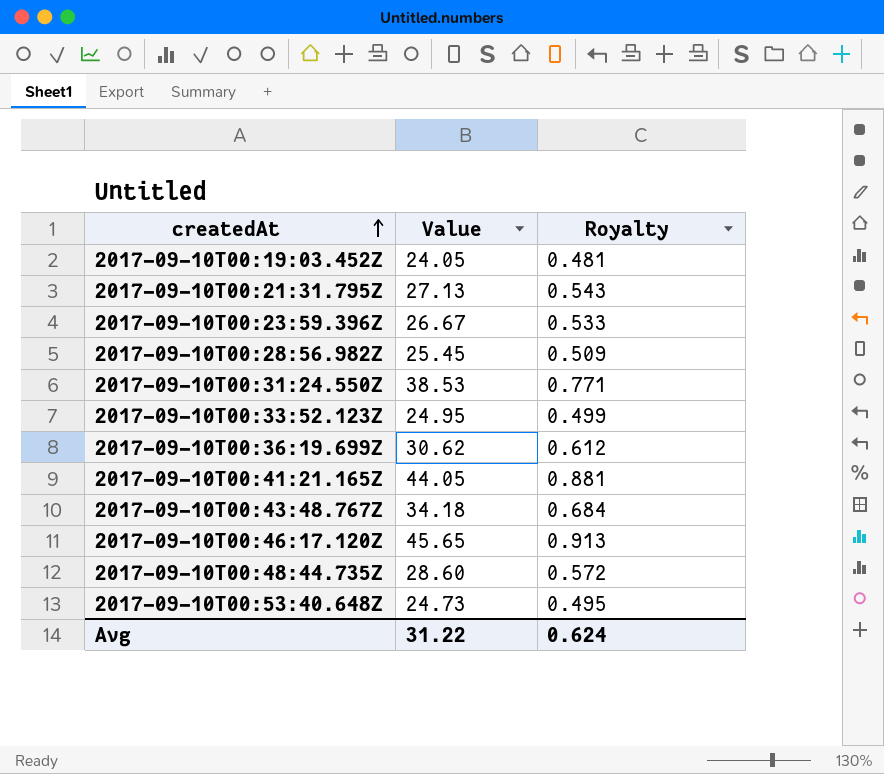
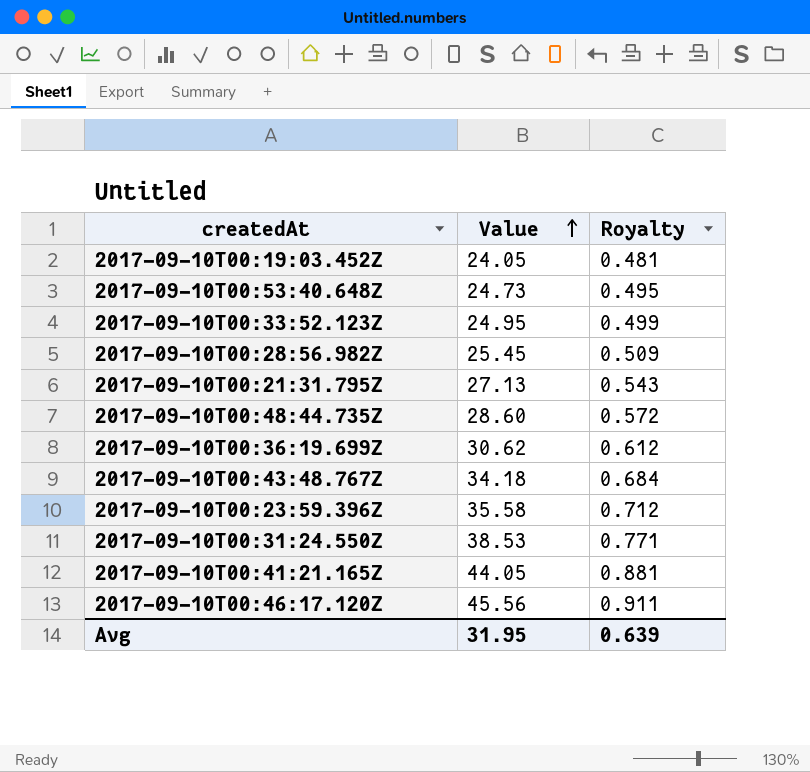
row order: createdAt ascending -> Value ascending
2017-09-10T00:23:59.396Z | Value: 26.67 -> 35.58
2017-09-10T00:23:59.396Z | Royalty: 0.533 -> 0.712
2017-09-10T00:46:17.120Z | Value: 45.65 -> 45.56
2017-09-10T00:46:17.120Z | Royalty: 0.913 -> 0.911
Avg | Value: 31.22 -> 31.95
Avg | Royalty: 0.624 -> 0.639

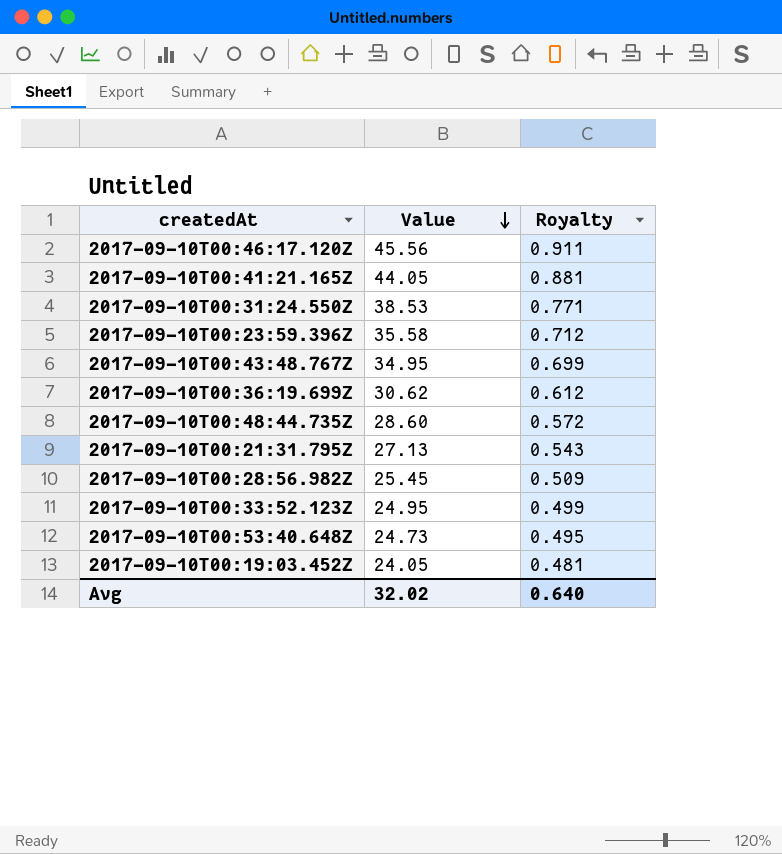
row order: Value ascending -> Value descending
2017-09-10T00:43:48.767Z | Value: 34.18 -> 34.95
2017-09-10T00:43:48.767Z | Royalty: 0.684 -> 0.699
Avg | Value: 31.95 -> 32.02
Avg | Royalty: 0.639 -> 0.640

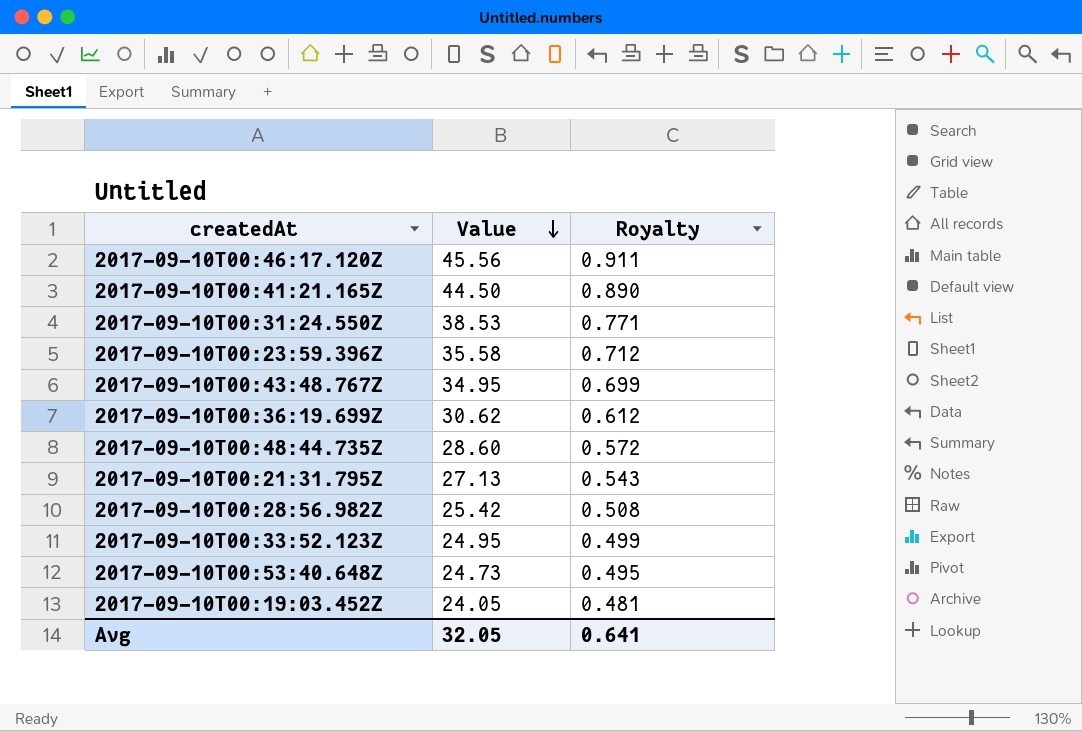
2017-09-10T00:41:21.165Z | Value: 44.05 -> 44.50
2017-09-10T00:41:21.165Z | Royalty: 0.881 -> 0.890
2017-09-10T00:28:56.982Z | Value: 25.45 -> 25.42
2017-09-10T00:28:56.982Z | Royalty: 0.509 -> 0.508
Avg | Value: 32.02 -> 32.05
Avg | Royalty: 0.640 -> 0.641

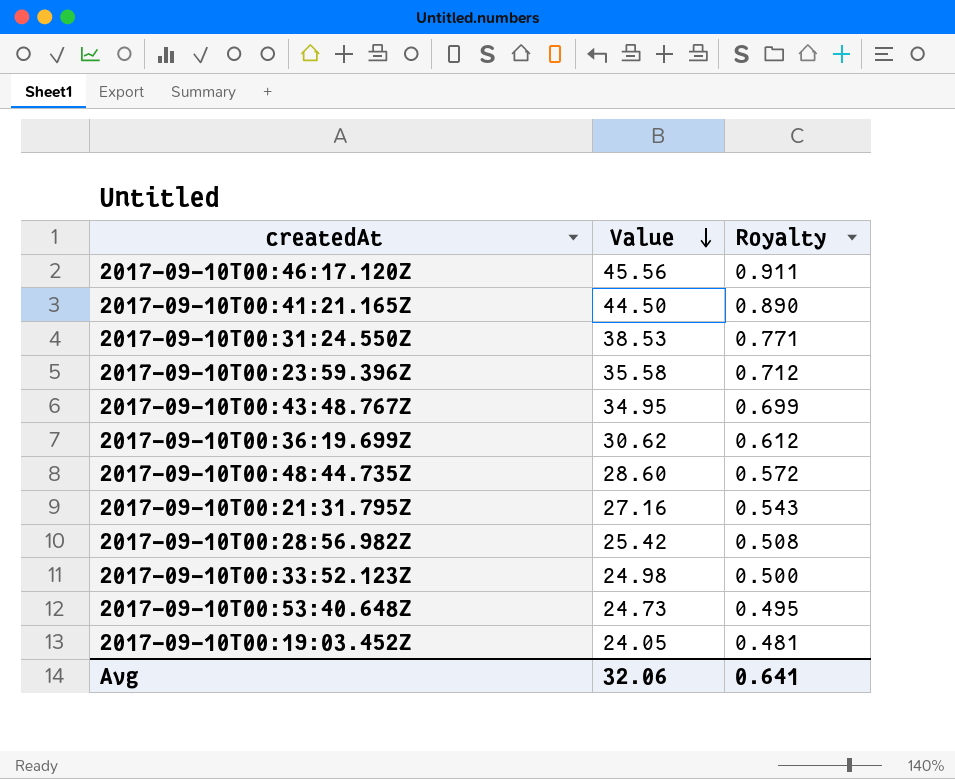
2017-09-10T00:21:31.795Z | Value: 27.13 -> 27.16
2017-09-10T00:33:52.123Z | Value: 24.95 -> 24.98
2017-09-10T00:33:52.123Z | Royalty: 0.499 -> 0.500
Avg | Value: 32.05 -> 32.06

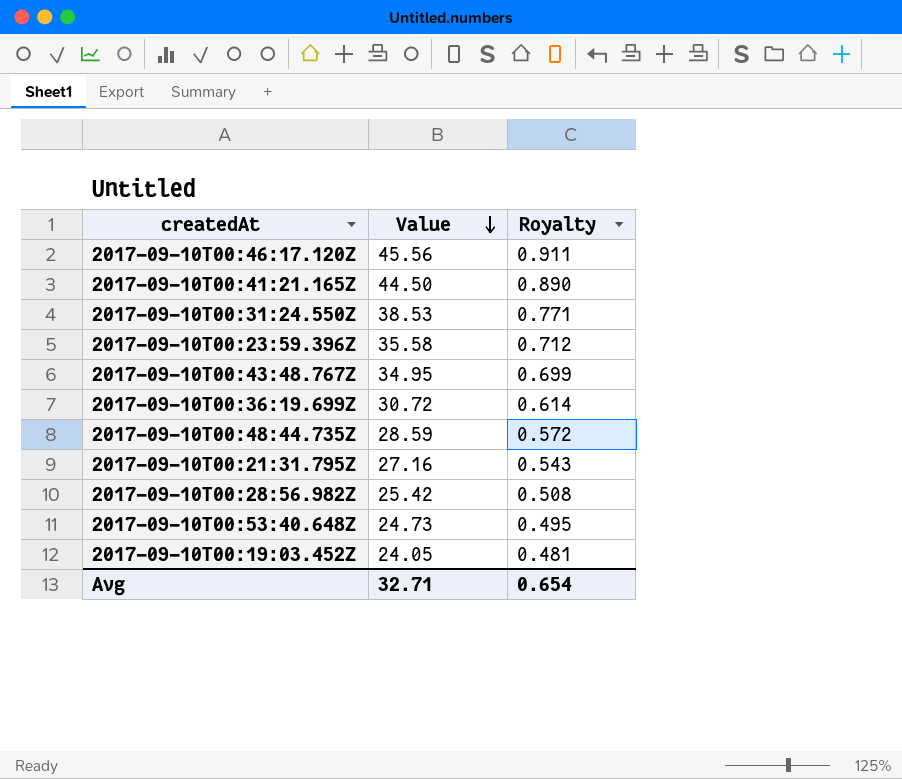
row 2017-09-10T00:33:52.123Z: 24.98 | 0.500 -> none
2017-09-10T00:36:19.699Z | Value: 30.62 -> 30.72
2017-09-10T00:36:19.699Z | Royalty: 0.612 -> 0.614
2017-09-10T00:48:44.735Z | Value: 28.60 -> 28.59
Avg | Value: 32.06 -> 32.71
Avg | Royalty: 0.641 -> 0.654

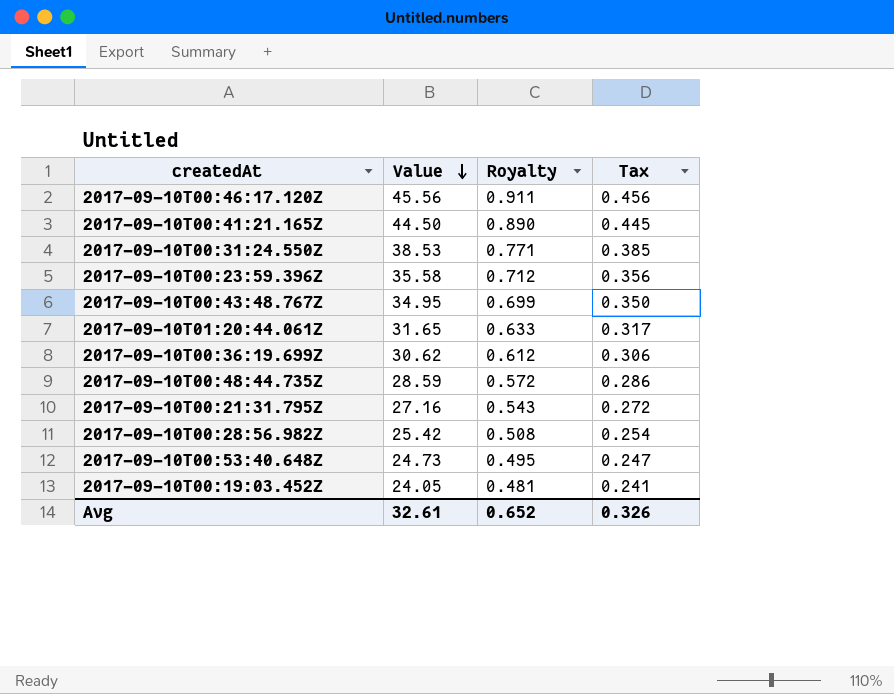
column Tax | formula: none -> [Value] * 0.01
row 2017-09-10T01:20:44.061Z: none -> 31.65 | 0.633 | 0.317
2017-09-10T00:36:19.699Z | Value: 30.72 -> 30.62
2017-09-10T00:36:19.699Z | Royalty: 0.614 -> 0.612
Avg | Value: 32.71 -> 32.61
Avg | Royalty: 0.654 -> 0.652

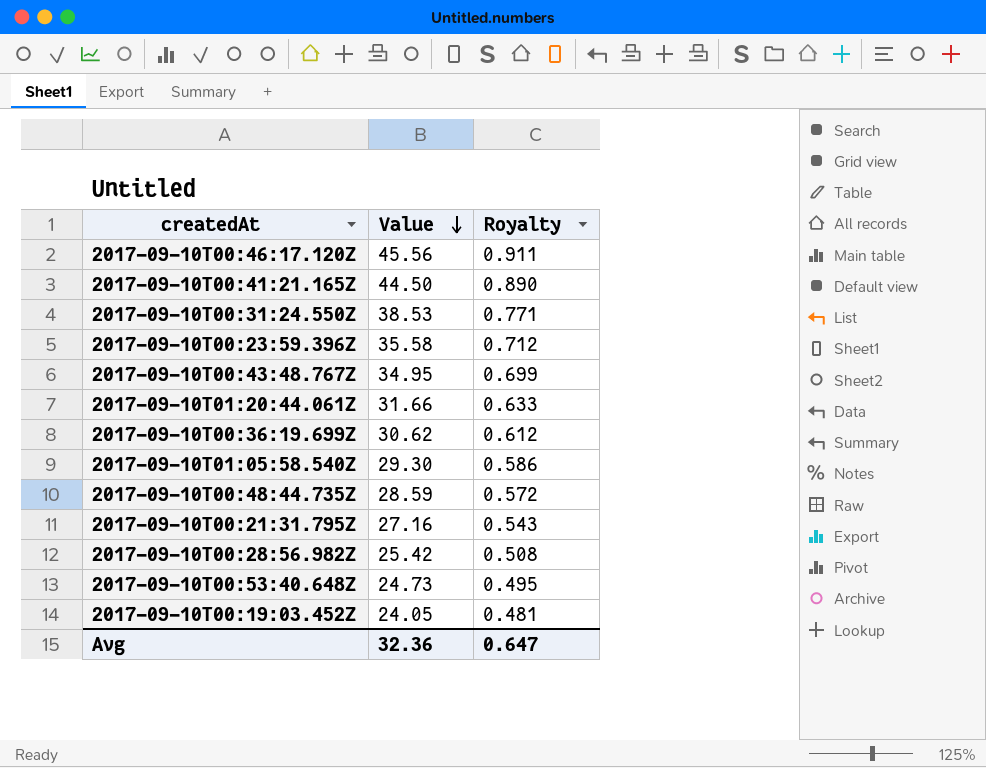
column Tax | formula: [Value] * 0.01 -> none
2017-09-10T01:20:44.061Z | Value: 31.65 -> 31.66
row 2017-09-10T01:05:58.540Z: none -> 29.30 | 0.586
Avg | Value: 32.61 -> 32.36
Avg | Royalty: 0.652 -> 0.647

